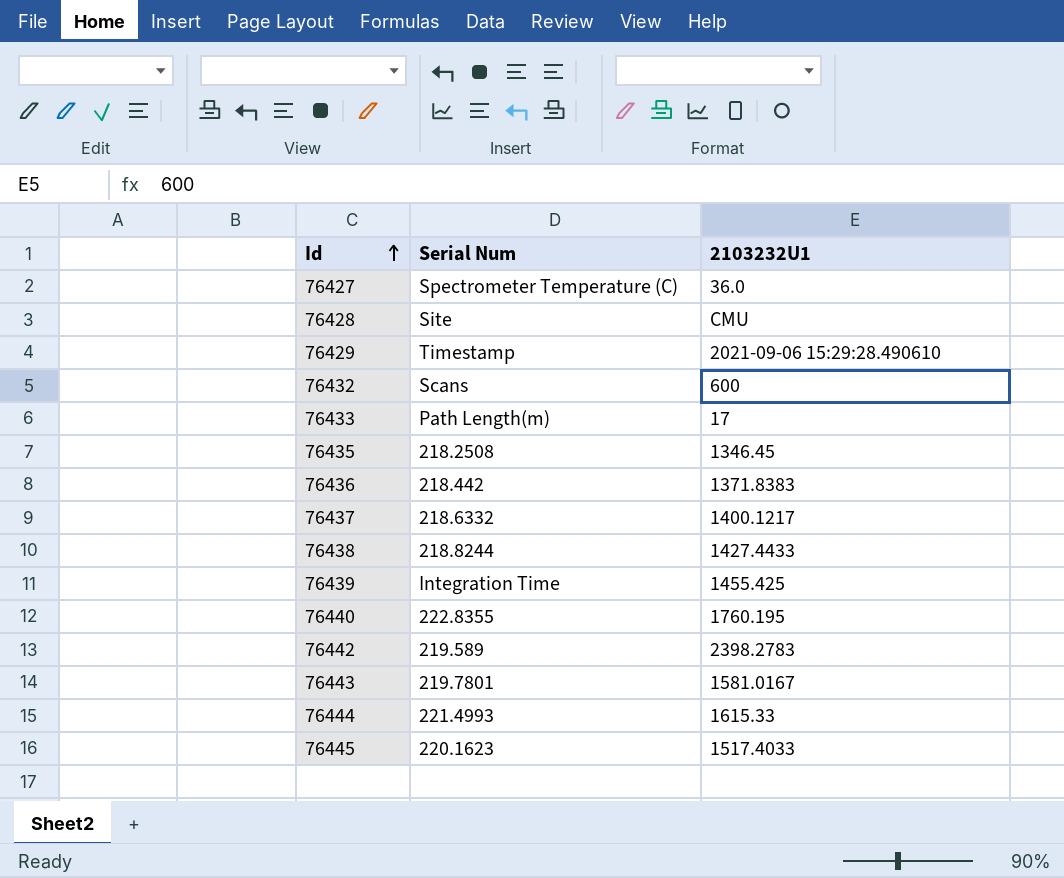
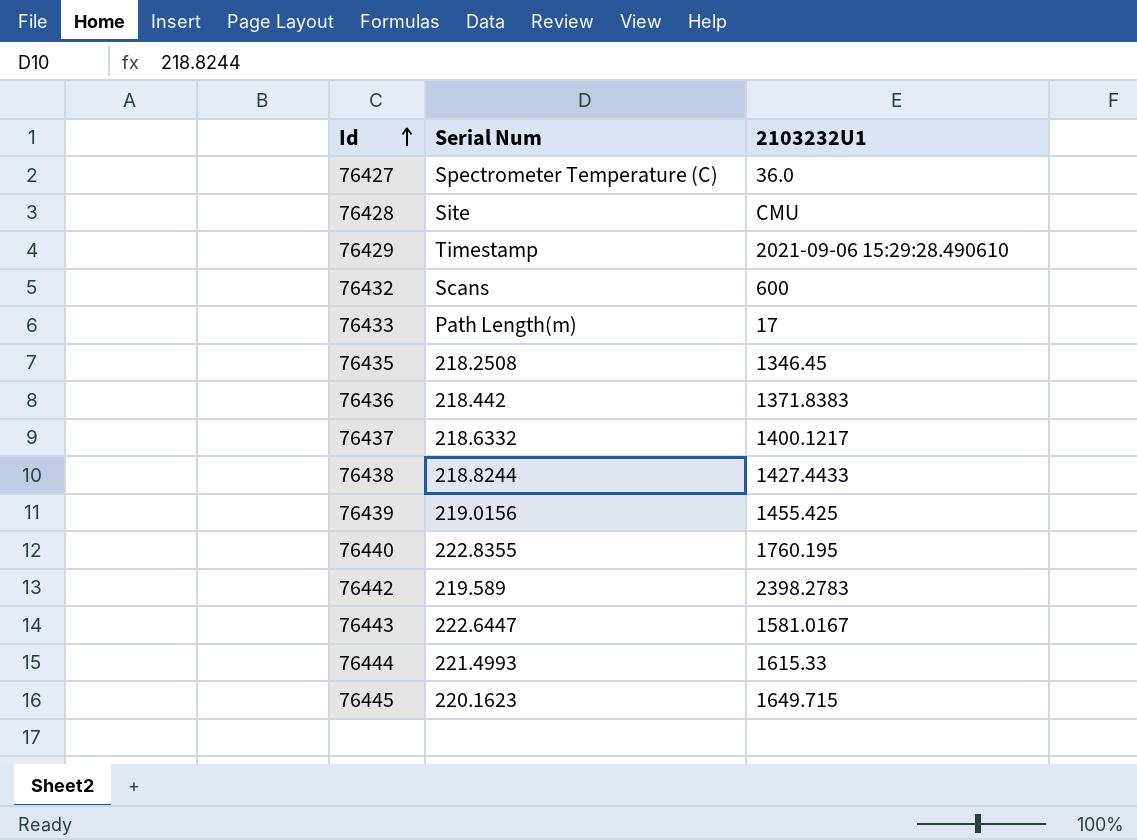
76439 | Serial Num: Integration Time -> 219.0156
76443 | Serial Num: 219.7801 -> 222.6447
76445 | 2103232U1: 1517.4033 -> 1649.715

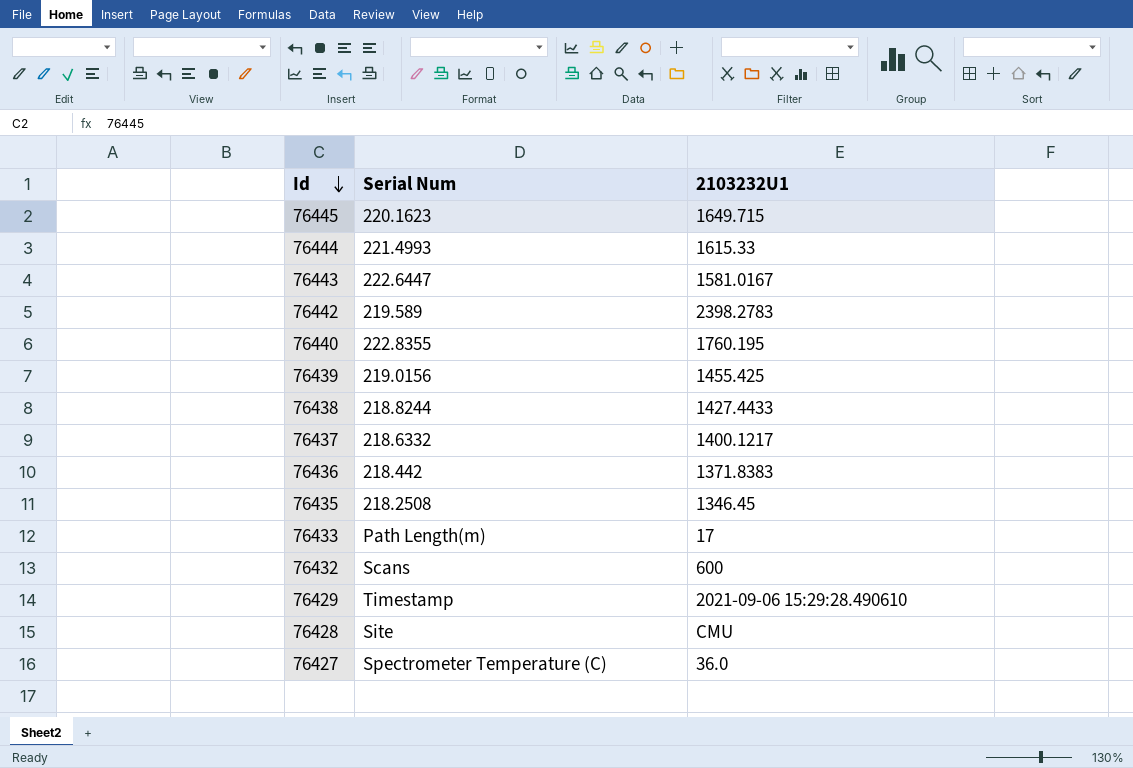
row order: Id ascending -> Id descending

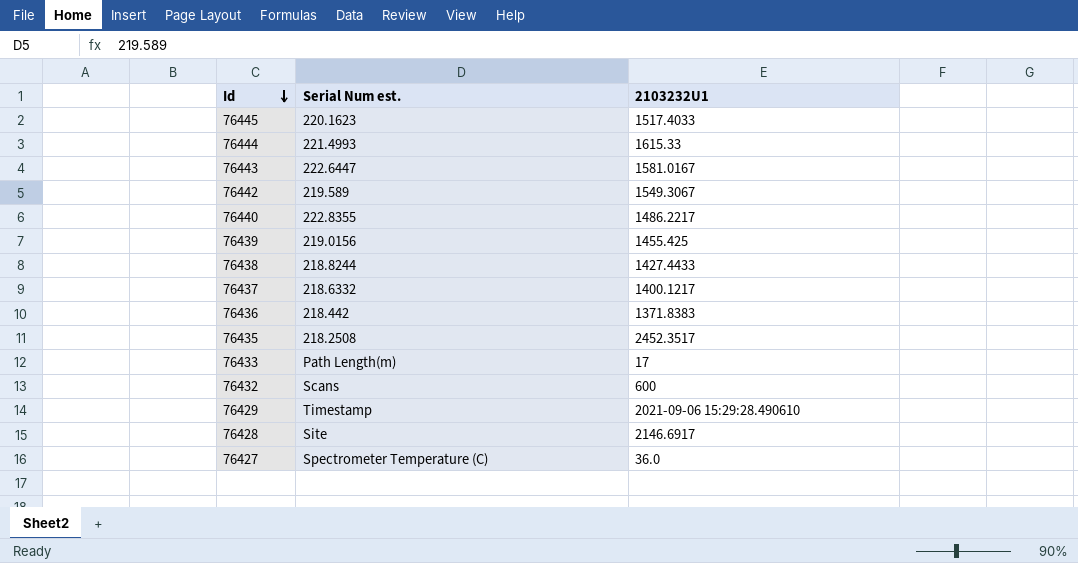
column name: Serial Num -> Serial Num est.
76445 | 2103232U1: 1649.715 -> 1517.4033
76442 | 2103232U1: 2398.2783 -> 1549.3067
76440 | 2103232U1: 1760.195 -> 1486.2217
76435 | 2103232U1: 1346.45 -> 2452.3517
76428 | 2103232U1: CMU -> 2146.6917

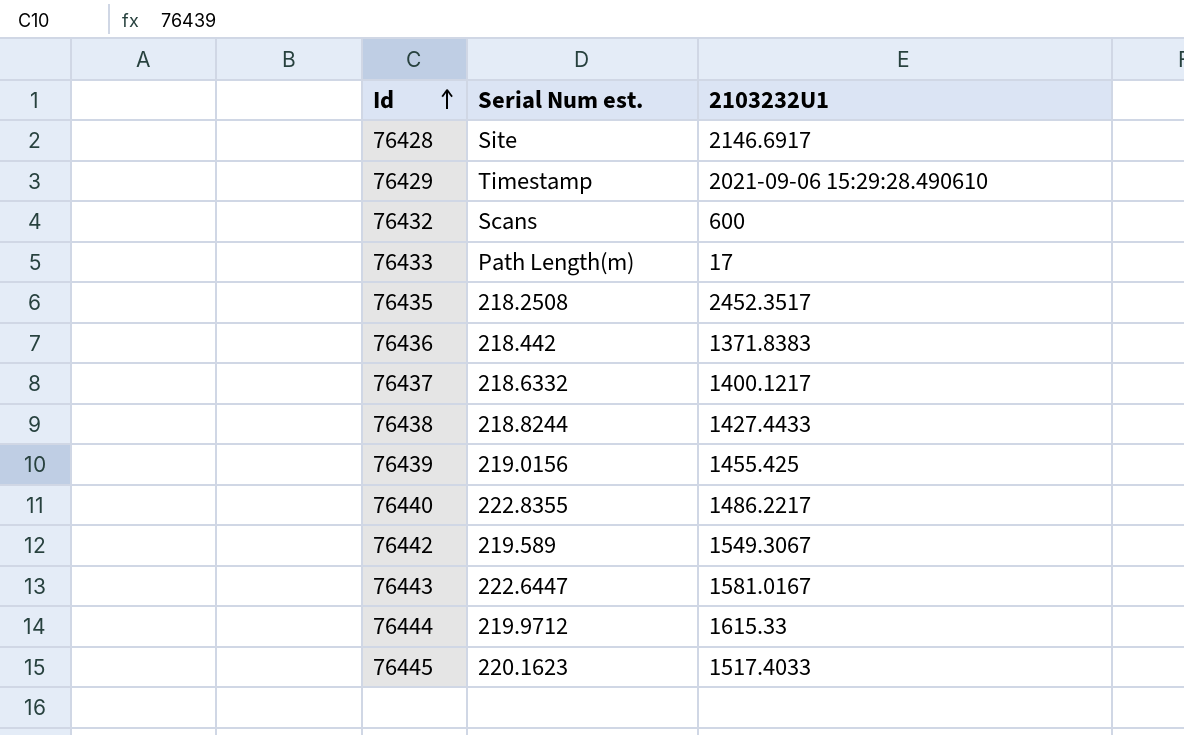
row order: Id descending -> Id ascending
row 76427: Spectrometer Temperature (C) | 36.0 -> none
76444 | Serial Num est.: 221.4993 -> 219.9712

